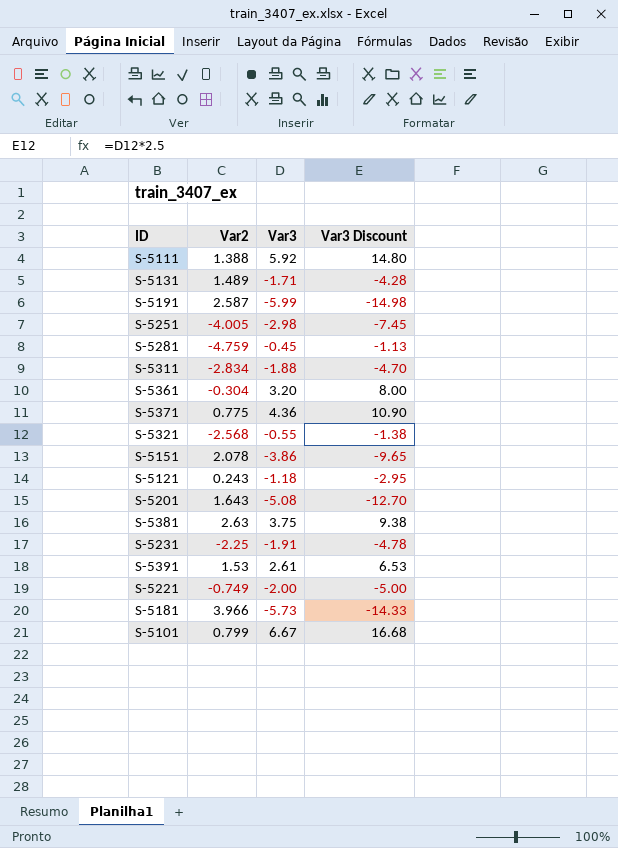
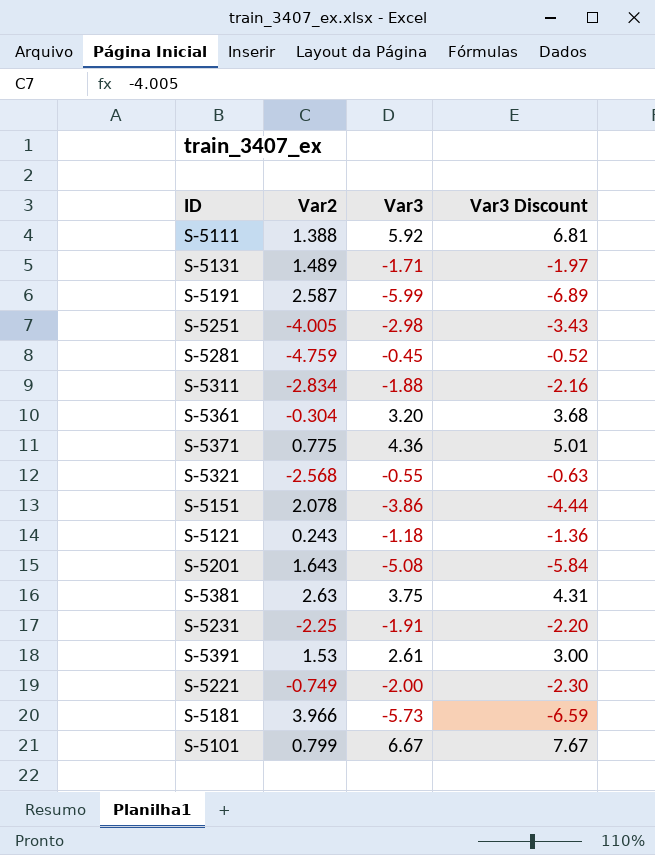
column Var3 Discount | formula: [Var3] * 2.5 -> [Var3] * 1.15

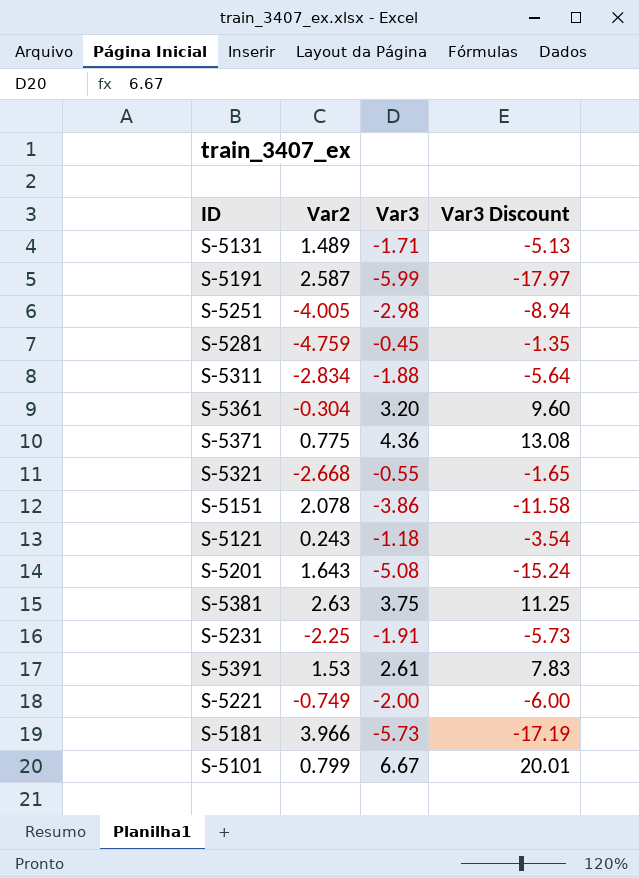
column Var3 Discount | formula: [Var3] * 1.15 -> [Var3] * 3
row S-5111: 1.388 | 5.92 | 6.81 -> none
S-5321 | Var2: -2.568 -> -2.668

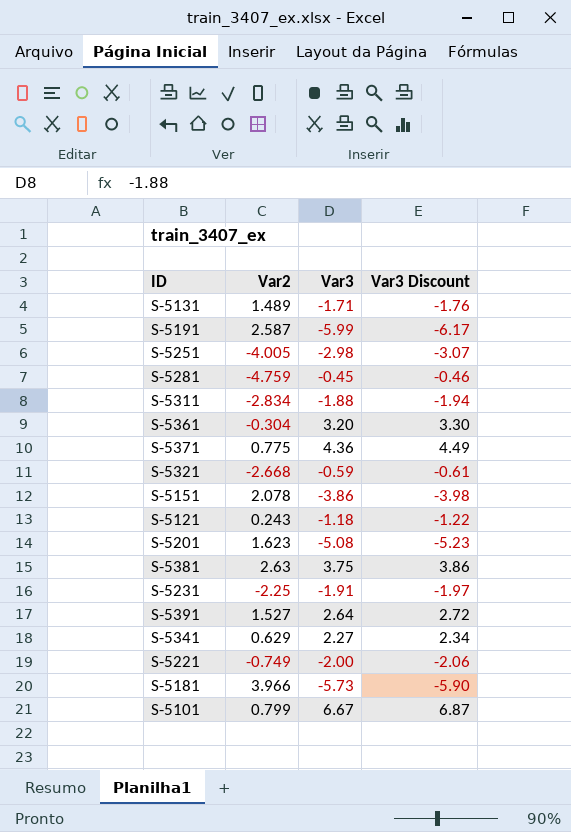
column Var3 Discount | formula: [Var3] * 3 -> [Var3] * 1.03
S-5321 | Var3: -0.55 -> -0.59
S-5201 | Var2: 1.643 -> 1.623
S-5391 | Var2: 1.53 -> 1.527
S-5391 | Var3: 2.61 -> 2.64
row S-5341: none -> 0.629 | 2.27 | 2.34

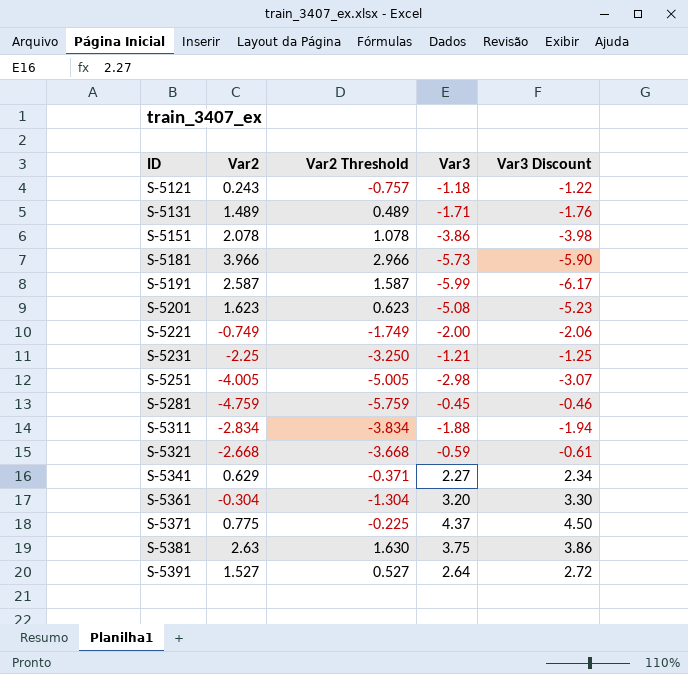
row order: none -> ID ascending
column Var2 Threshold | formula: none -> [Var2] - 1
row S-5101: 0.799 | 6.67 | 6.87 -> none
S-5231 | Var3: -1.91 -> -1.21
S-5231 | Var3 Discount: -1.97 -> -1.25
S-5371 | Var3: 4.36 -> 4.37
S-5371 | Var3 Discount: 4.49 -> 4.50

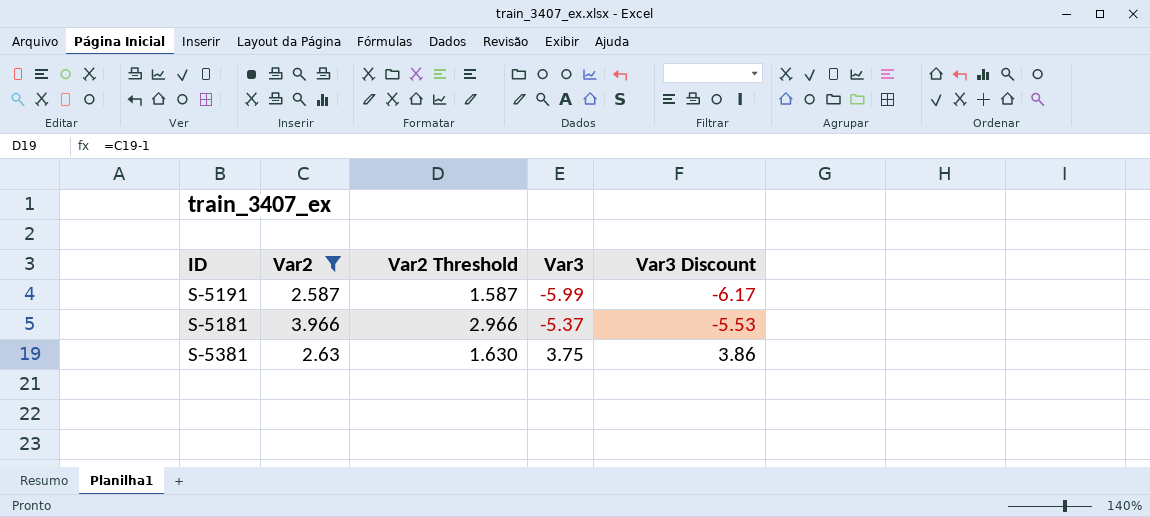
filter: none -> Var2 >= 2.587
row order: ID ascending -> Var3 ascending
S-5181 | Var3: -5.73 -> -5.37
S-5181 | Var3 Discount: -5.90 -> -5.53

